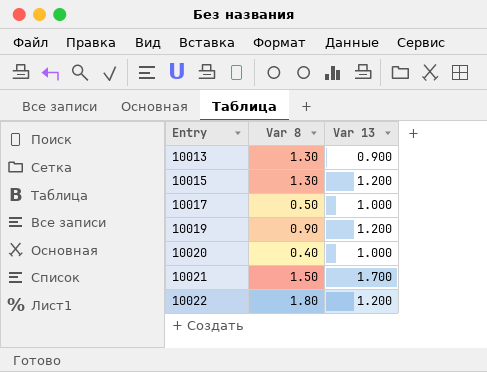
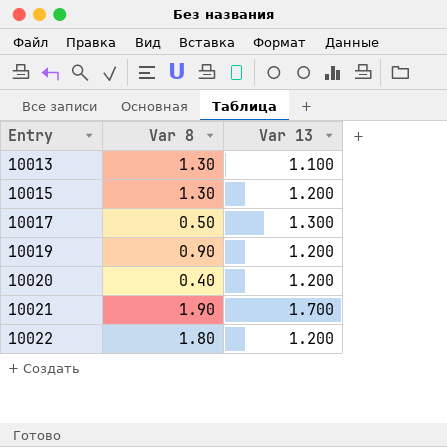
10013 | Var 13: 0.900 -> 1.100
10017 | Var 13: 1.000 -> 1.300
10020 | Var 13: 1.000 -> 1.200
10021 | Var 8: 1.50 -> 1.90

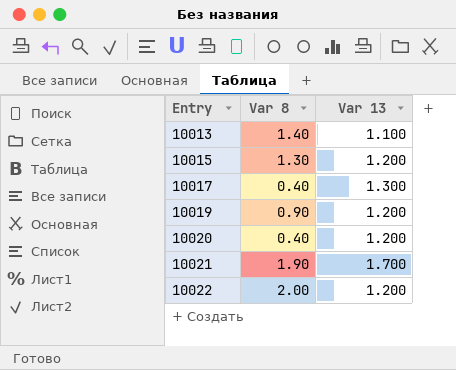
10013 | Var 8: 1.30 -> 1.40
10017 | Var 8: 0.50 -> 0.40
10022 | Var 8: 1.80 -> 2.00

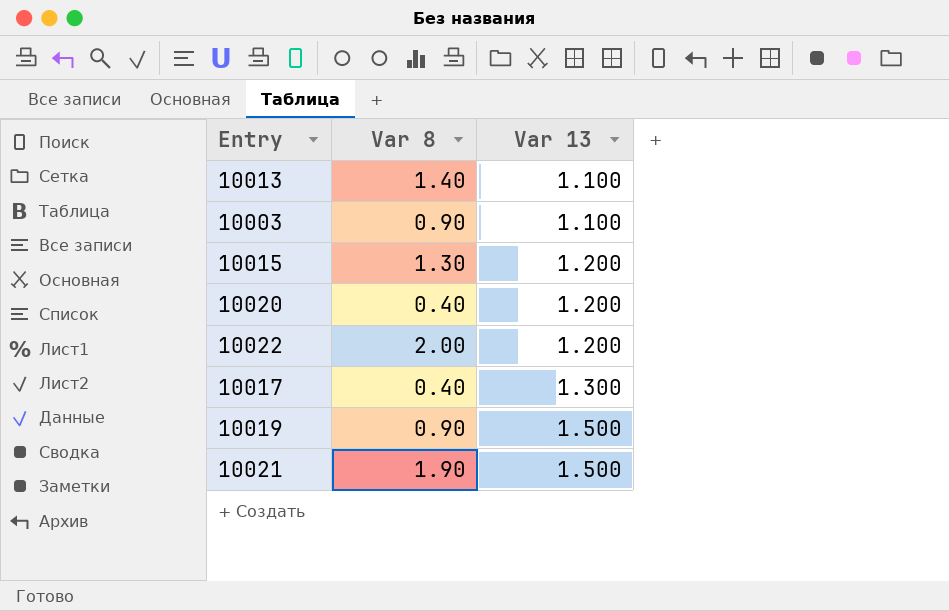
row order: Entry ascending -> Var 13 ascending
row 10003: none -> 0.90 | 1.100
10019 | Var 13: 1.200 -> 1.500
10021 | Var 13: 1.700 -> 1.500

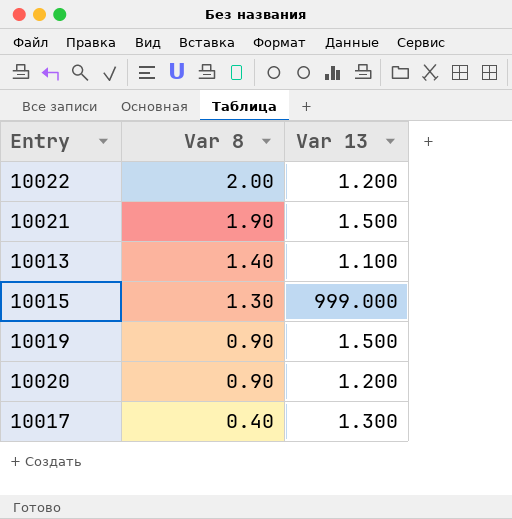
row order: Var 13 ascending -> Var 8 descending
row 10003: 0.90 | 1.100 -> none
10015 | Var 13: 1.200 -> 999.000
10020 | Var 8: 0.40 -> 0.90

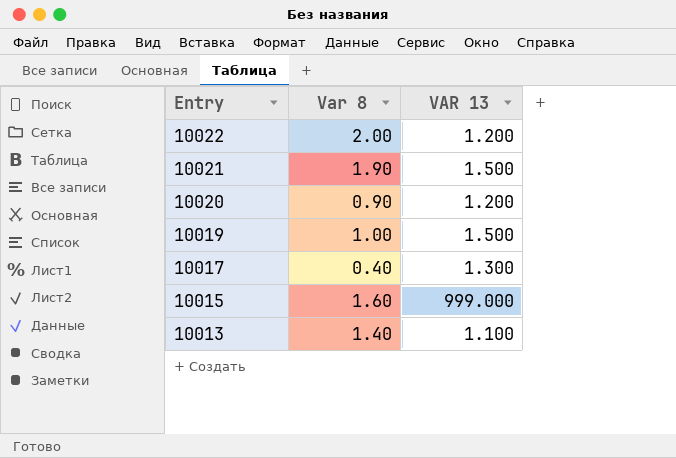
row order: Var 8 descending -> Entry descending
column name: Var 13 -> VAR 13
10019 | Var 8: 0.90 -> 1.00
10015 | Var 8: 1.30 -> 1.60

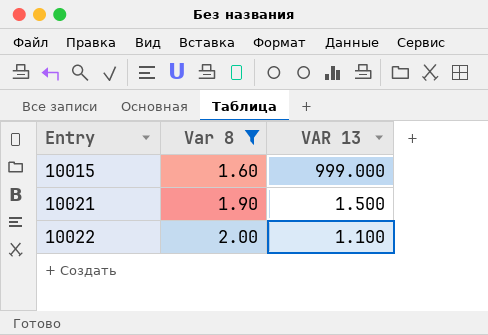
filter: none -> Var 8 >= 1.60
row order: Entry descending -> Entry ascending
10022 | VAR 13: 1.200 -> 1.100

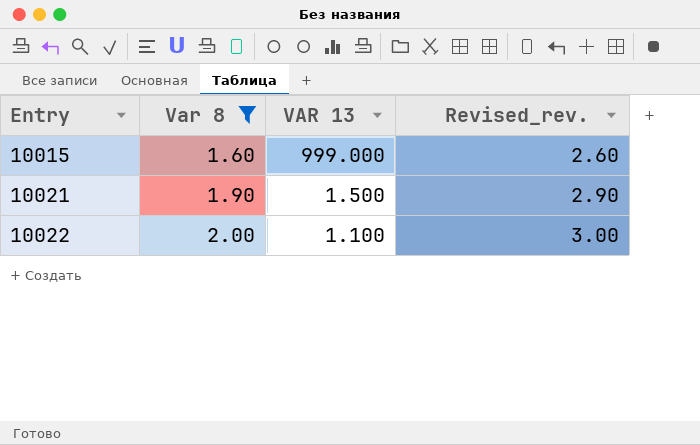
column Revised_rev. | formula: none -> [Var 8] + 1

